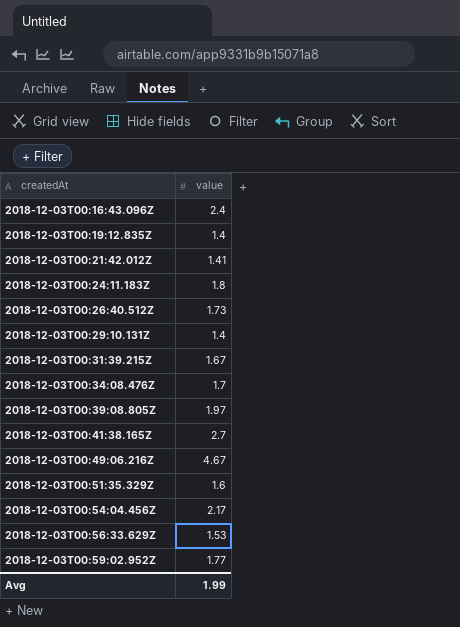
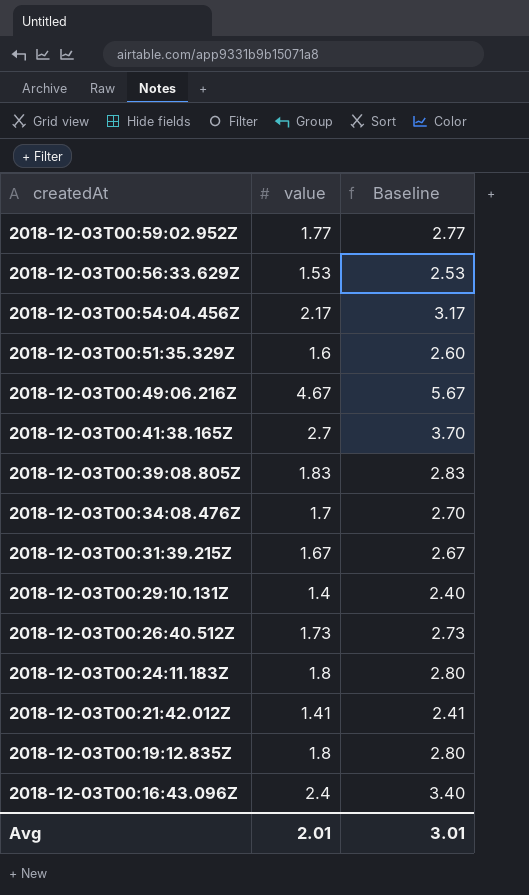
row order: createdAt ascending -> createdAt descending
column Baseline | formula: none -> [value] + 1
2018-12-03T00:39:08.805Z | value: 1.97 -> 1.83
2018-12-03T00:19:12.835Z | value: 1.4 -> 1.8
Avg | value: 1.99 -> 2.01

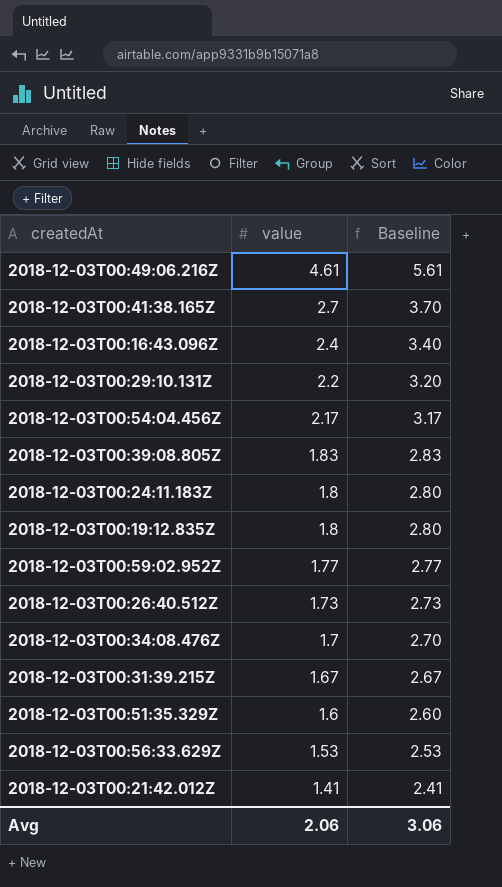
row order: createdAt descending -> value descending
2018-12-03T00:49:06.216Z | value: 4.67 -> 4.61
2018-12-03T00:49:06.216Z | Baseline: 5.67 -> 5.61
2018-12-03T00:29:10.131Z | value: 1.4 -> 2.2
2018-12-03T00:29:10.131Z | Baseline: 2.40 -> 3.20
Avg | value: 2.01 -> 2.06
Avg | Baseline: 3.01 -> 3.06

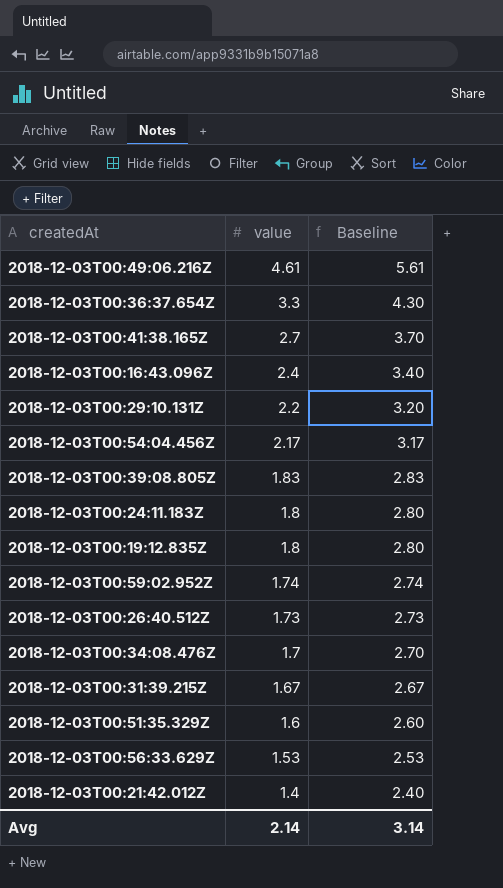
row 2018-12-03T00:36:37.654Z: none -> 3.3 | 4.30
2018-12-03T00:59:02.952Z | value: 1.77 -> 1.74
2018-12-03T00:59:02.952Z | Baseline: 2.77 -> 2.74
2018-12-03T00:21:42.012Z | value: 1.41 -> 1.4
2018-12-03T00:21:42.012Z | Baseline: 2.41 -> 2.40
Avg | value: 2.06 -> 2.14
Avg | Baseline: 3.06 -> 3.14

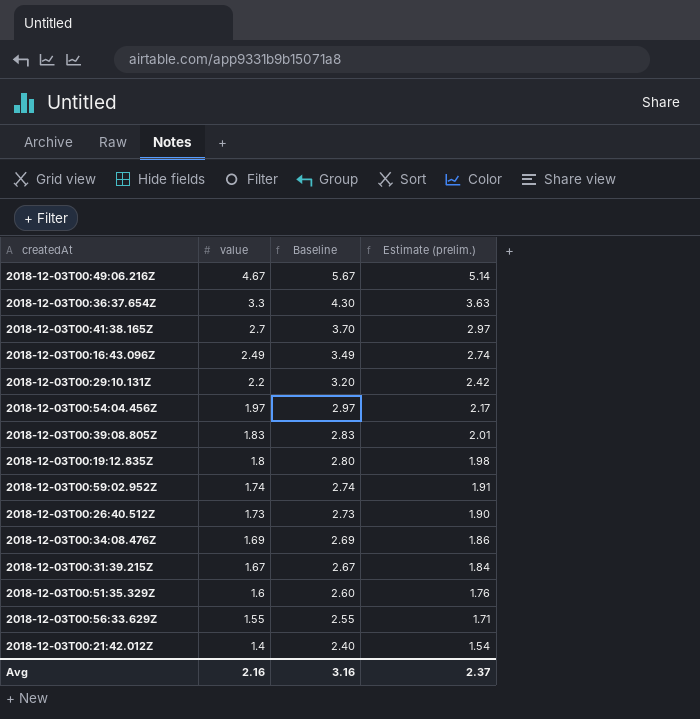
column Estimate (prelim.) | formula: none -> [value] * 1.1
row 2018-12-03T00:24:11.183Z: 1.8 | 2.80 -> none
2018-12-03T00:49:06.216Z | value: 4.61 -> 4.67
2018-12-03T00:49:06.216Z | Baseline: 5.61 -> 5.67
2018-12-03T00:16:43.096Z | value: 2.4 -> 2.49
2018-12-03T00:16:43.096Z | Baseline: 3.40 -> 3.49
2018-12-03T00:54:04.456Z | value: 2.17 -> 1.97
2018-12-03T00:54:04.456Z | Baseline: 3.17 -> 2.97
2018-12-03T00:34:08.476Z | value: 1.7 -> 1.69
2018-12-03T00:34:08.476Z | Baseline: 2.70 -> 2.69
2018-12-03T00:56:33.629Z | value: 1.53 -> 1.55
2018-12-03T00:56:33.629Z | Baseline: 2.53 -> 2.55
Avg | value: 2.14 -> 2.16
Avg | Baseline: 3.14 -> 3.16

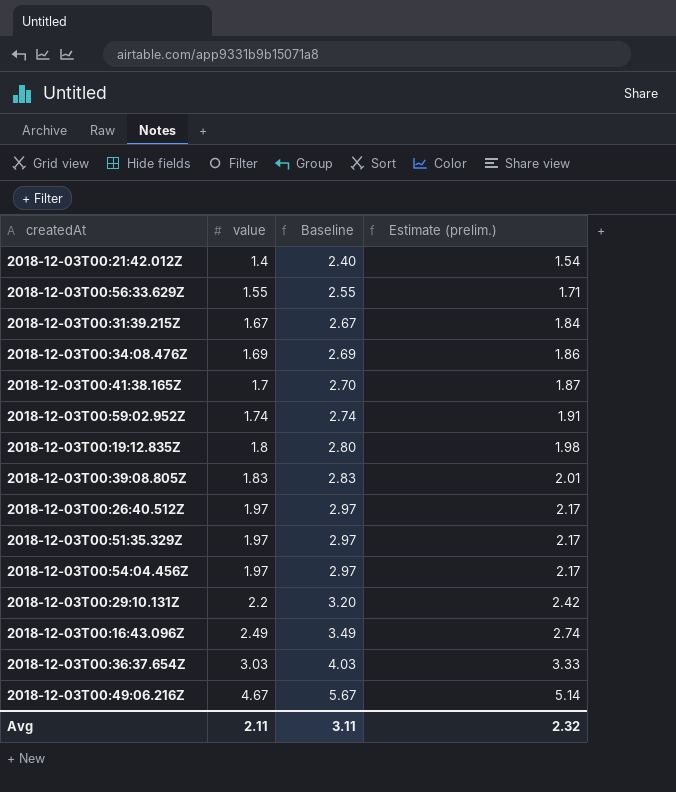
row order: value descending -> value ascending
2018-12-03T00:41:38.165Z | value: 2.7 -> 1.7
2018-12-03T00:41:38.165Z | Baseline: 3.70 -> 2.70
2018-12-03T00:41:38.165Z | Estimate (prelim.): 2.97 -> 1.87
2018-12-03T00:26:40.512Z | value: 1.73 -> 1.97
2018-12-03T00:26:40.512Z | Baseline: 2.73 -> 2.97
2018-12-03T00:26:40.512Z | Estimate (prelim.): 1.90 -> 2.17
2018-12-03T00:51:35.329Z | value: 1.6 -> 1.97
2018-12-03T00:51:35.329Z | Baseline: 2.60 -> 2.97
2018-12-03T00:51:35.329Z | Estimate (prelim.): 1.76 -> 2.17
2018-12-03T00:36:37.654Z | value: 3.3 -> 3.03
2018-12-03T00:36:37.654Z | Baseline: 4.30 -> 4.03
2018-12-03T00:36:37.654Z | Estimate (prelim.): 3.63 -> 3.33
Avg | value: 2.16 -> 2.11
Avg | Baseline: 3.16 -> 3.11
Avg | Estimate (prelim.): 2.37 -> 2.32

